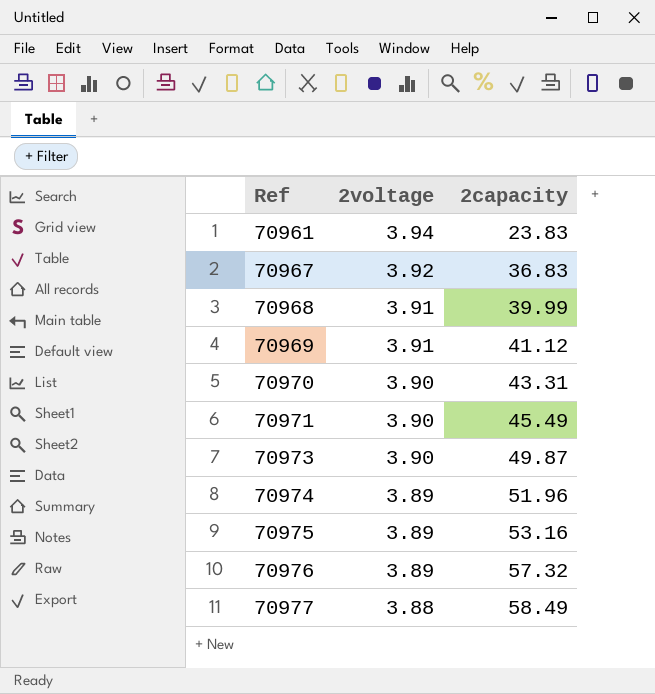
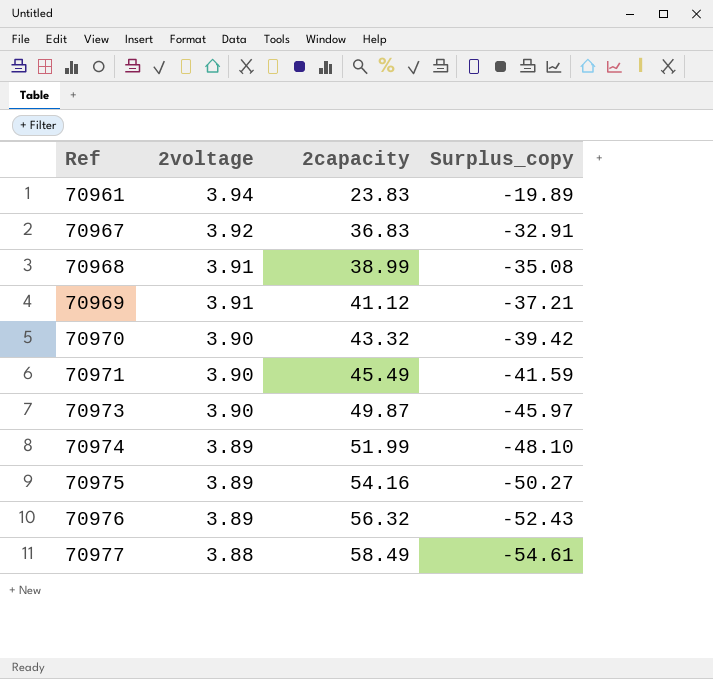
column Surplus_copy | formula: none -> [2voltage] - [2capacity]
70968 | 2capacity: 39.99 -> 38.99
70970 | 2capacity: 43.31 -> 43.32
70974 | 2capacity: 51.96 -> 51.99
70975 | 2capacity: 53.16 -> 54.16
70976 | 2capacity: 57.32 -> 56.32

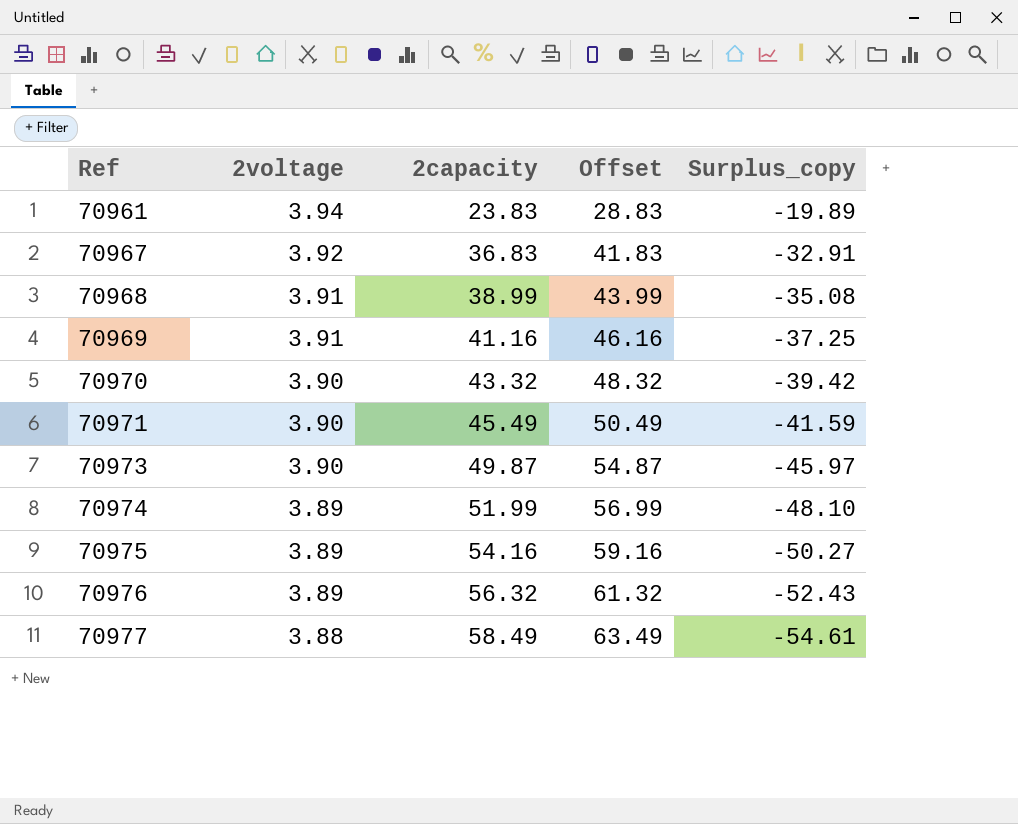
column Offset | formula: none -> [2capacity] + 5
70969 | 2capacity: 41.12 -> 41.16
70969 | Surplus_copy: -37.21 -> -37.25

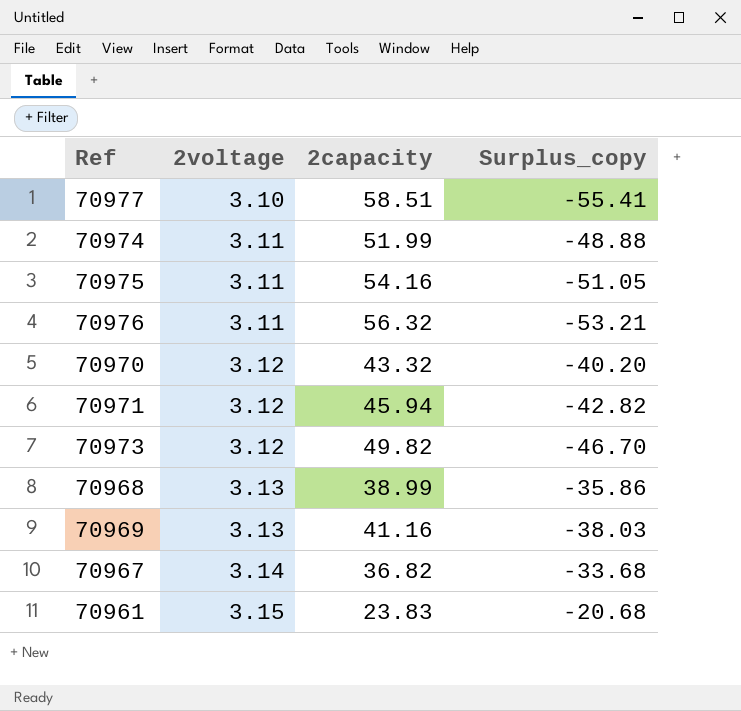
row order: Ref ascending -> 2voltage ascending
column Offset | formula: [2capacity] + 5 -> none
70977 | 2voltage: 3.88 -> 3.10
70977 | 2capacity: 58.49 -> 58.51
70977 | Surplus_copy: -54.61 -> -55.41
70974 | 2voltage: 3.89 -> 3.11
70974 | Surplus_copy: -48.10 -> -48.88
70975 | 2voltage: 3.89 -> 3.11
70975 | Surplus_copy: -50.27 -> -51.05
70976 | 2voltage: 3.89 -> 3.11
70976 | Surplus_copy: -52.43 -> -53.21
70970 | 2voltage: 3.90 -> 3.12
70970 | Surplus_copy: -39.42 -> -40.20
70971 | 2voltage: 3.90 -> 3.12
70971 | 2capacity: 45.49 -> 45.94
70971 | Surplus_copy: -41.59 -> -42.82
70973 | 2voltage: 3.90 -> 3.12
70973 | 2capacity: 49.87 -> 49.82
70973 | Surplus_copy: -45.97 -> -46.70
70968 | 2voltage: 3.91 -> 3.13
70968 | Surplus_copy: -35.08 -> -35.86
70969 | 2voltage: 3.91 -> 3.13
70969 | Surplus_copy: -37.25 -> -38.03
70967 | 2voltage: 3.92 -> 3.14
70967 | 2capacity: 36.83 -> 36.82
70967 | Surplus_copy: -32.91 -> -33.68
70961 | 2voltage: 3.94 -> 3.15
70961 | Surplus_copy: -19.89 -> -20.68

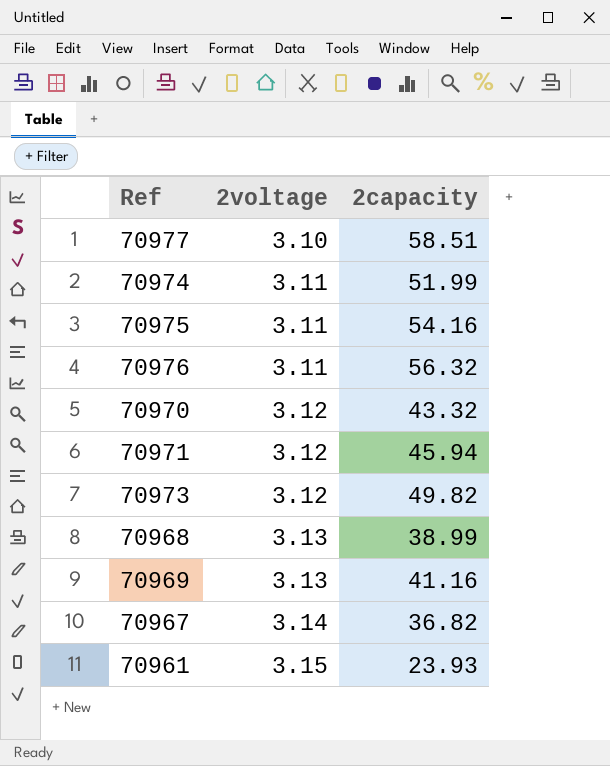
column Surplus_copy | formula: [2voltage] - [2capacity] -> none
70961 | 2capacity: 23.83 -> 23.93

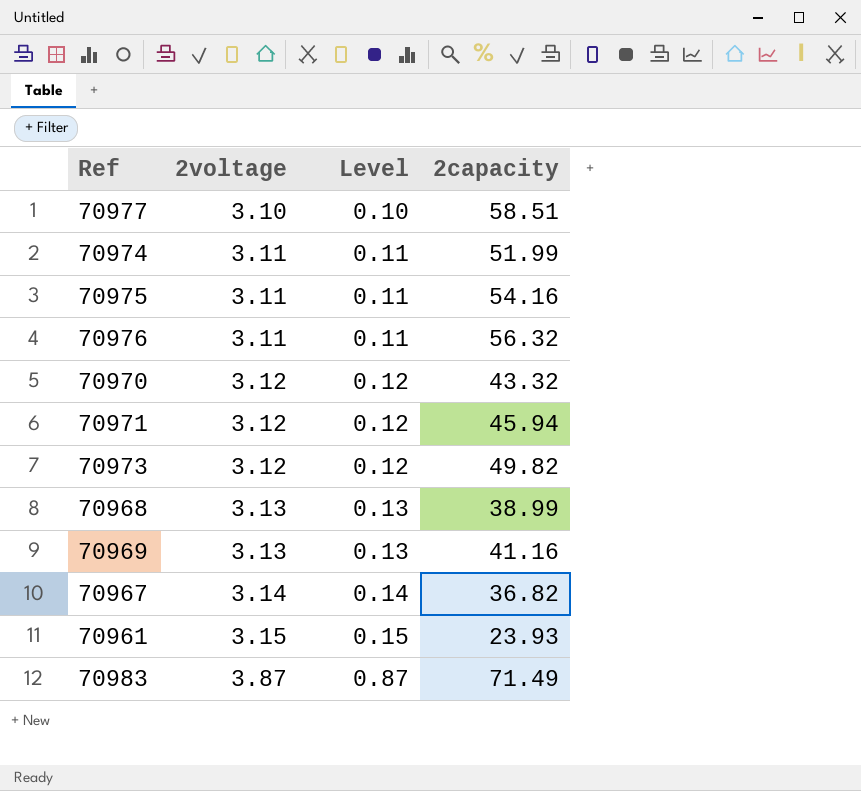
column Level | formula: none -> [2voltage] - 3
row 70983: none -> 3.87 | 0.87 | 71.49

